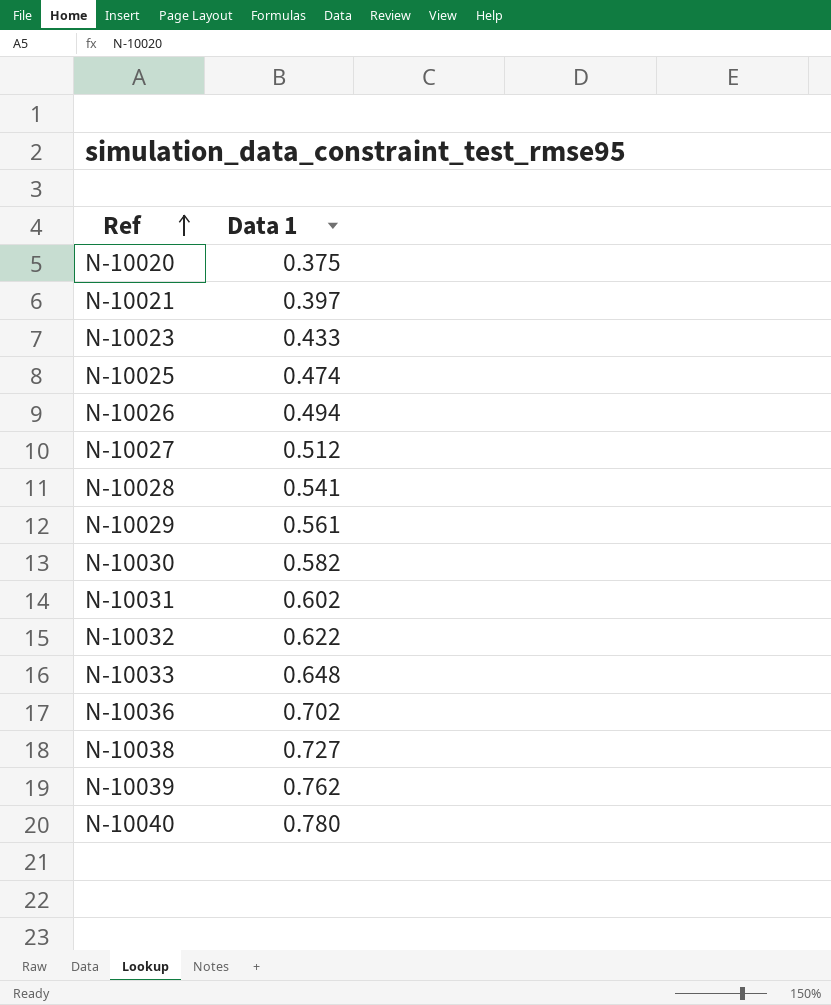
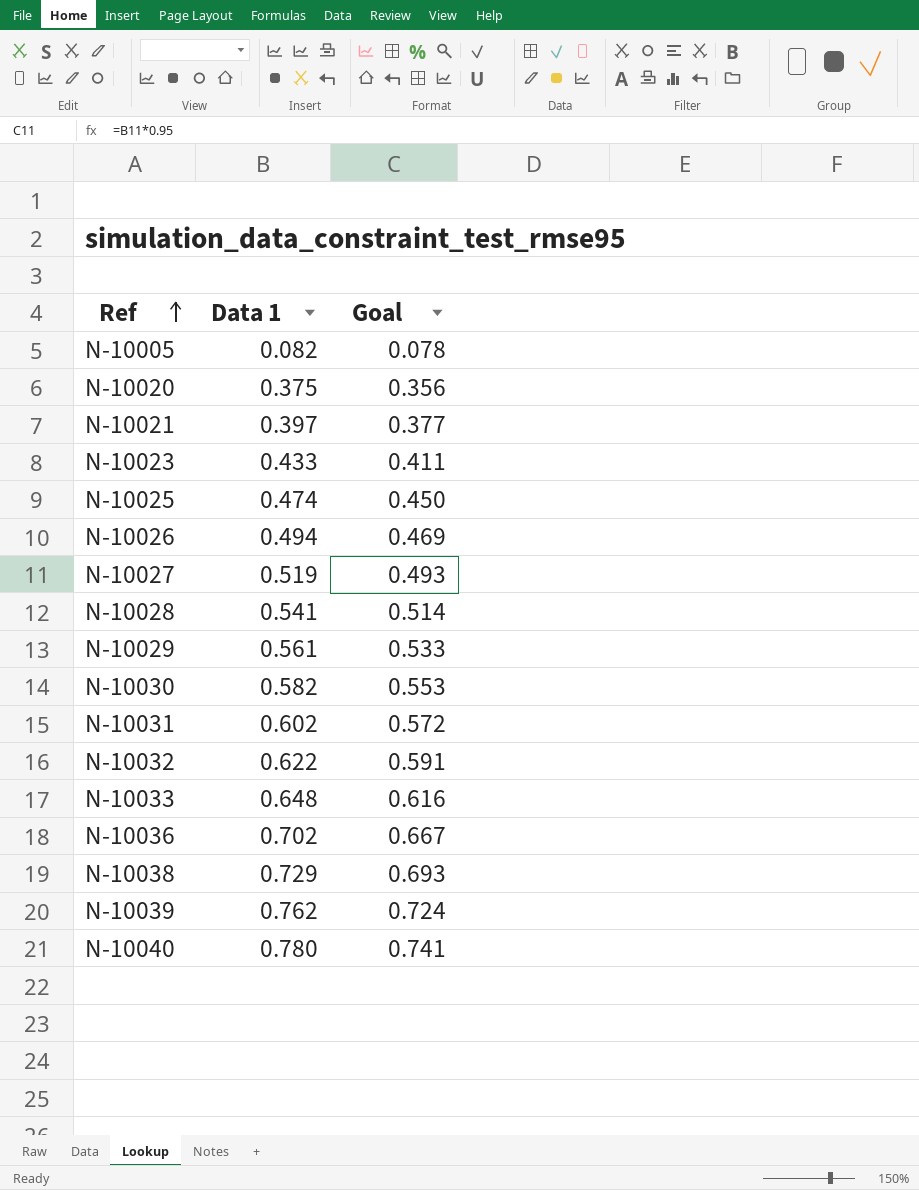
column Goal | formula: none -> [Data 1] * 0.95
row N-10005: none -> 0.082 | 0.078
N-10027 | Data 1: 0.512 -> 0.519
N-10038 | Data 1: 0.727 -> 0.729

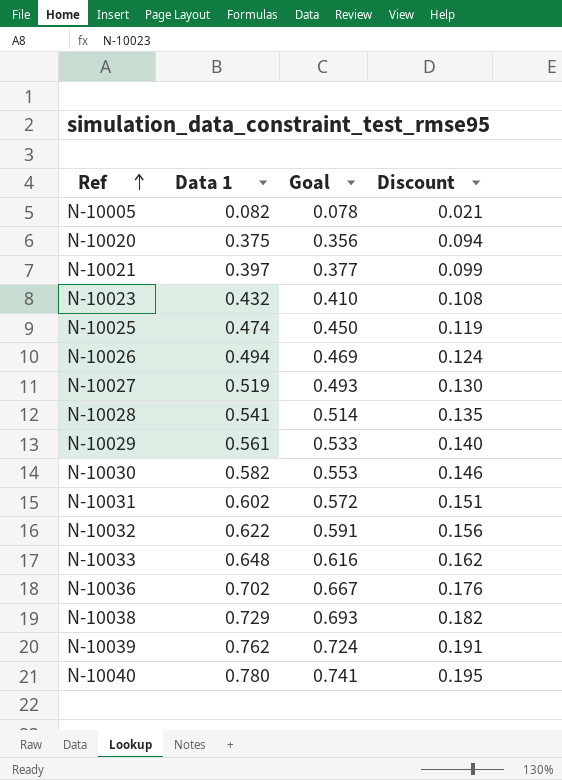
column Discount | formula: none -> [Data 1] * 0.25
N-10023 | Data 1: 0.433 -> 0.432
N-10023 | Goal: 0.411 -> 0.410

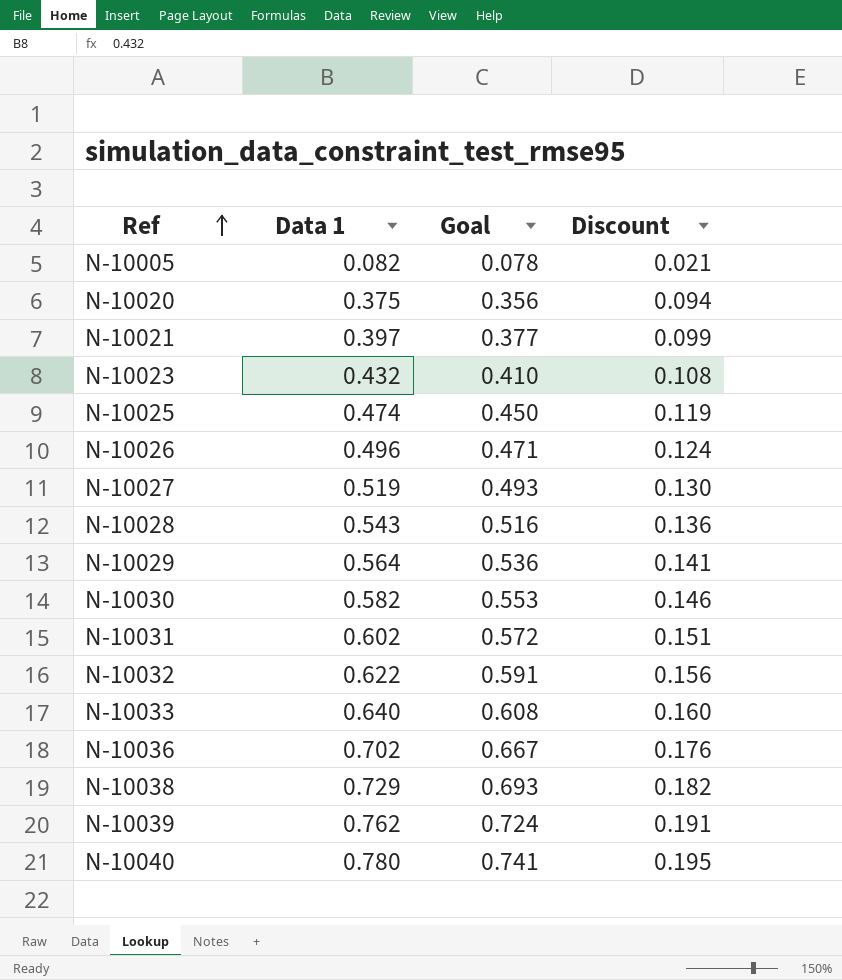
N-10026 | Data 1: 0.494 -> 0.496
N-10026 | Goal: 0.469 -> 0.471
N-10028 | Data 1: 0.541 -> 0.543
N-10028 | Goal: 0.514 -> 0.516
N-10028 | Discount: 0.135 -> 0.136
N-10029 | Data 1: 0.561 -> 0.564
N-10029 | Goal: 0.533 -> 0.536
N-10029 | Discount: 0.140 -> 0.141
N-10033 | Data 1: 0.648 -> 0.640
N-10033 | Goal: 0.616 -> 0.608
N-10033 | Discount: 0.162 -> 0.160

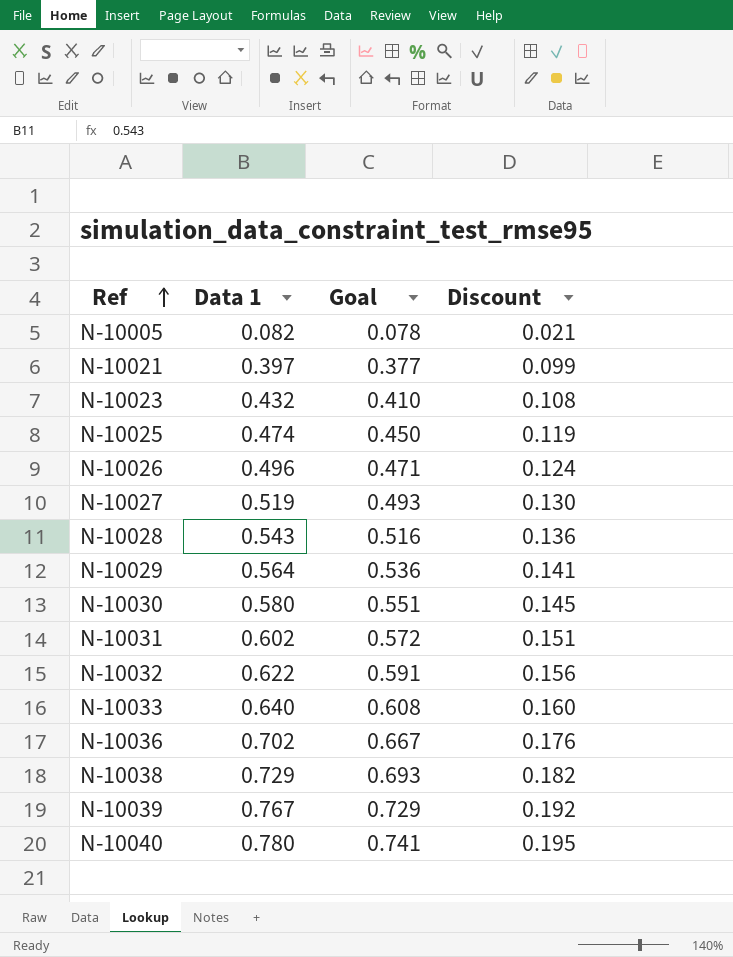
row N-10020: 0.375 | 0.356 | 0.094 -> none
N-10030 | Data 1: 0.582 -> 0.580
N-10030 | Goal: 0.553 -> 0.551
N-10030 | Discount: 0.146 -> 0.145
N-10039 | Data 1: 0.762 -> 0.767
N-10039 | Goal: 0.724 -> 0.729
N-10039 | Discount: 0.191 -> 0.192

